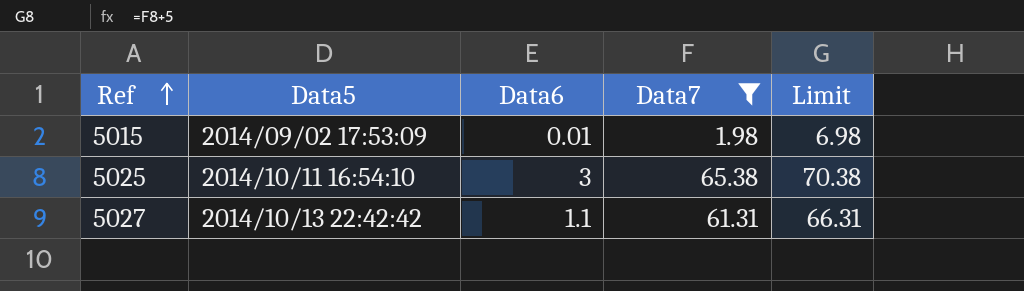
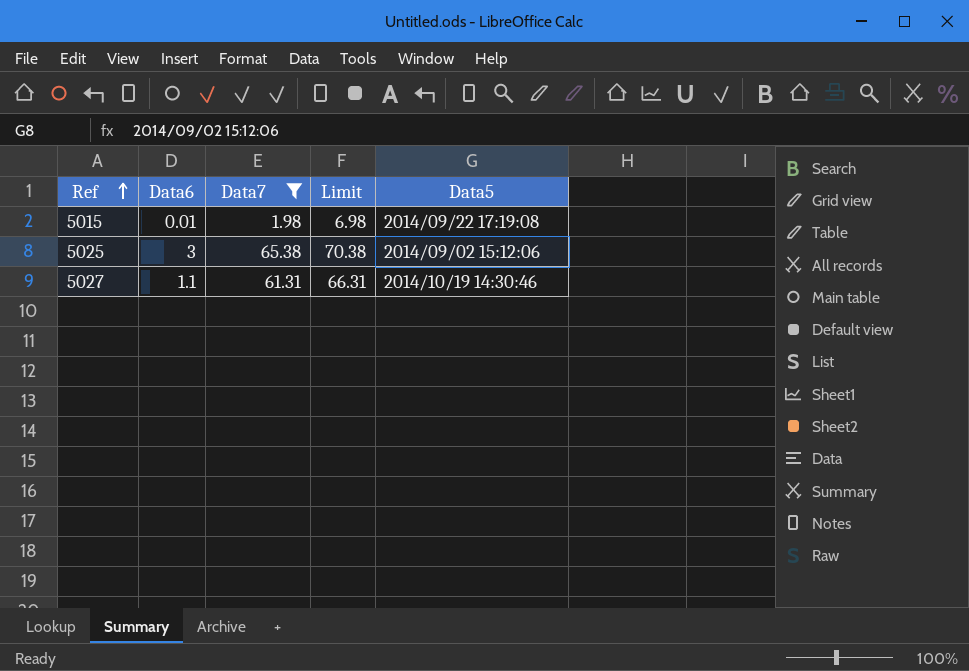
column Data5 | position: 2 -> 5
5015 | Data5: 2014/09/02 17:53:09 -> 2014/09/22 17:19:08
5025 | Data5: 2014/10/11 16:54:10 -> 2014/09/02 15:12:06
5027 | Data5: 2014/10/13 22:42:42 -> 2014/10/19 14:30:46

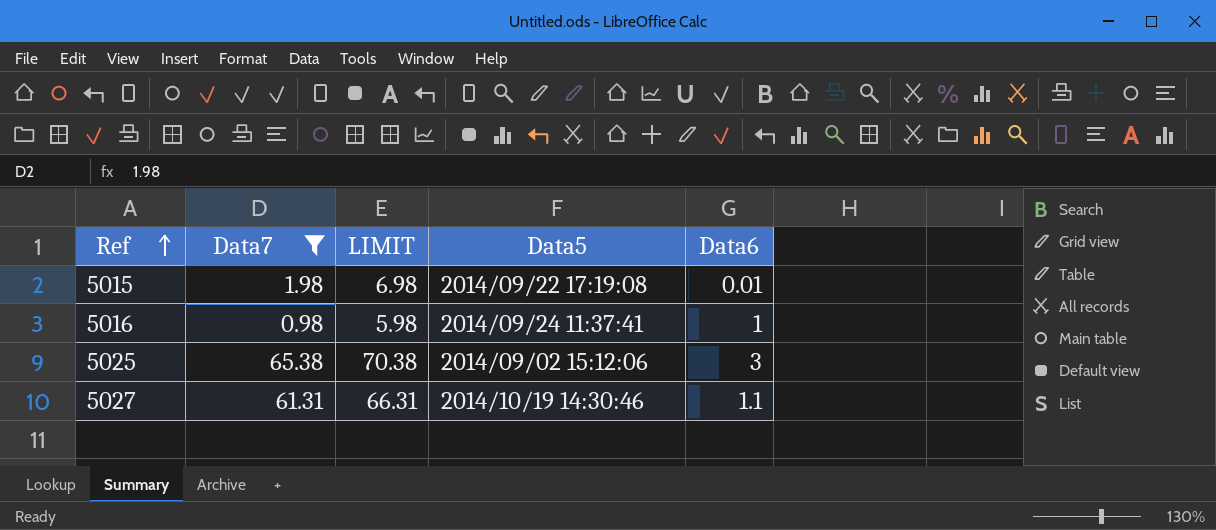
column name: Limit -> LIMIT
column Data6 | position: 2 -> 5
row 5016: none -> 0.98 | 5.98 | 2014/09/24 11:37:41 | 1

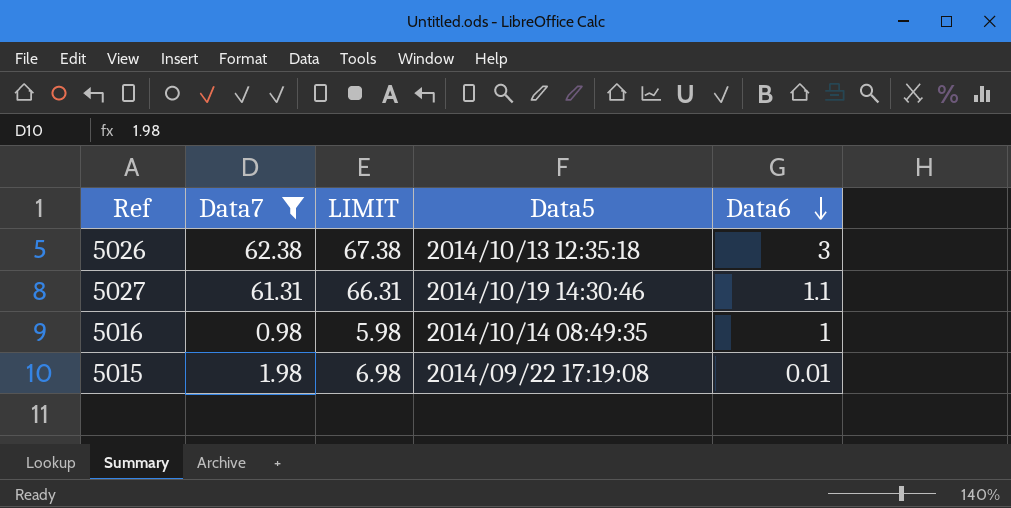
row order: Ref ascending -> Data6 descending
row 5025: 65.38 | 70.38 | 2014/09/02 15:12:06 | 3 -> none
row 5026: none -> 62.38 | 67.38 | 2014/10/13 12:35:18 | 3
5016 | Data5: 2014/09/24 11:37:41 -> 2014/10/14 08:49:35

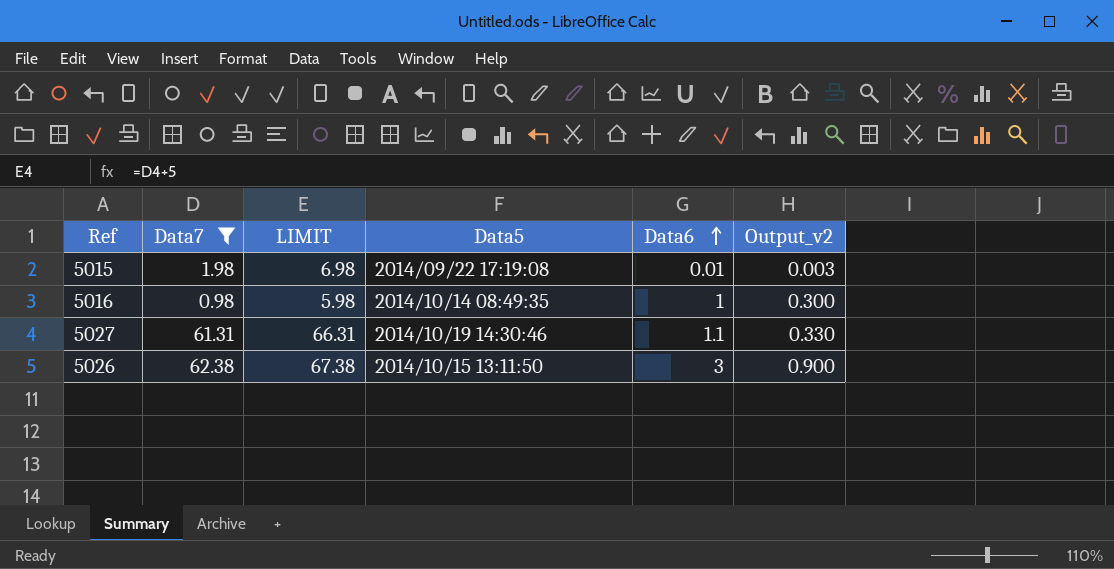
row order: Data6 descending -> Data6 ascending
column Output_v2 | formula: none -> [Data6] * 0.3
5026 | Data5: 2014/10/13 12:35:18 -> 2014/10/15 13:11:50

